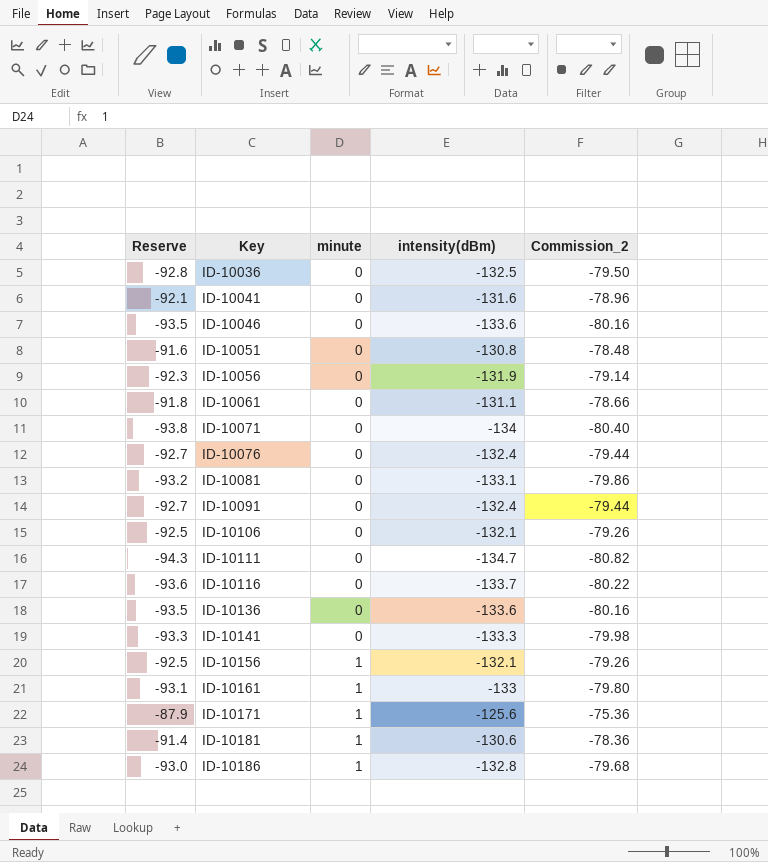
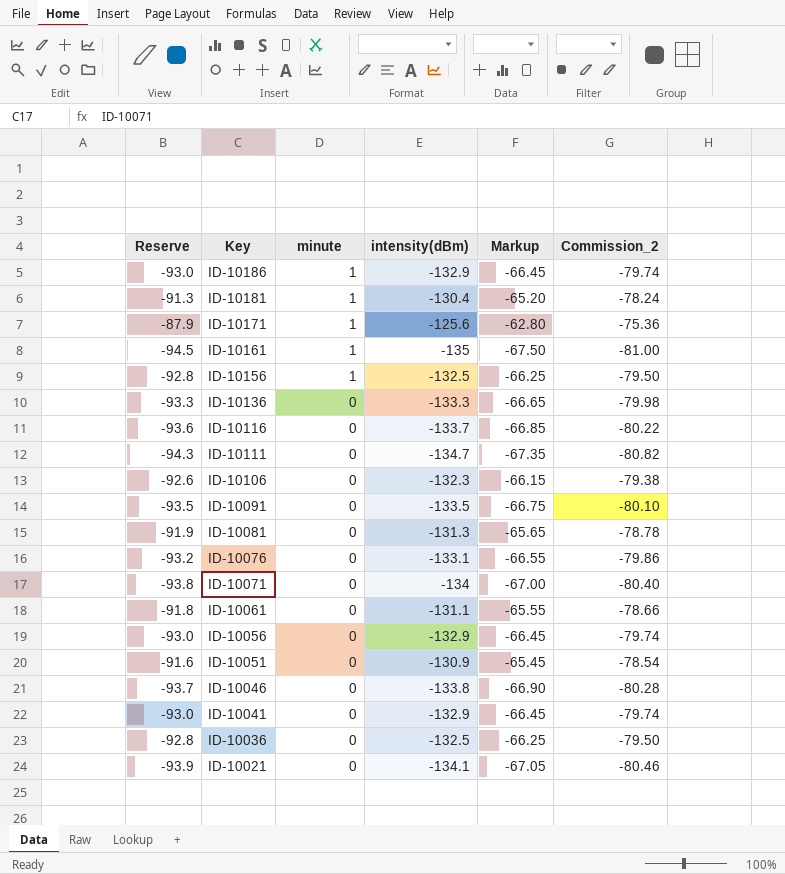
row order: Key ascending -> Key descending
column Markup | formula: none -> [intensity(dBm)] * 0.5
row ID-10141: -93.3 | 0 | -133.3 | -79.98 -> none
ID-10186 | intensity(dBm): -132.8 -> -132.9
ID-10186 | Commission_2: -79.68 -> -79.74
ID-10181 | Reserve: -91.4 -> -91.3
ID-10181 | intensity(dBm): -130.6 -> -130.4
ID-10181 | Commission_2: -78.36 -> -78.24
ID-10161 | Reserve: -93.1 -> -94.5
ID-10161 | intensity(dBm): -133 -> -135
ID-10161 | Commission_2: -79.80 -> -81.00
ID-10156 | Reserve: -92.5 -> -92.8
ID-10156 | intensity(dBm): -132.1 -> -132.5
ID-10156 | Commission_2: -79.26 -> -79.50
ID-10136 | Reserve: -93.5 -> -93.3
ID-10136 | intensity(dBm): -133.6 -> -133.3
ID-10136 | Commission_2: -80.16 -> -79.98
ID-10106 | Reserve: -92.5 -> -92.6
ID-10106 | intensity(dBm): -132.1 -> -132.3
ID-10106 | Commission_2: -79.26 -> -79.38
ID-10091 | Reserve: -92.7 -> -93.5
ID-10091 | intensity(dBm): -132.4 -> -133.5
ID-10091 | Commission_2: -79.44 -> -80.10
ID-10081 | Reserve: -93.2 -> -91.9
ID-10081 | intensity(dBm): -133.1 -> -131.3
ID-10081 | Commission_2: -79.86 -> -78.78
ID-10076 | Reserve: -92.7 -> -93.2
ID-10076 | intensity(dBm): -132.4 -> -133.1
ID-10076 | Commission_2: -79.44 -> -79.86
ID-10056 | Reserve: -92.3 -> -93.0
ID-10056 | intensity(dBm): -131.9 -> -132.9
ID-10056 | Commission_2: -79.14 -> -79.74
ID-10051 | intensity(dBm): -130.8 -> -130.9
ID-10051 | Commission_2: -78.48 -> -78.54
ID-10046 | Reserve: -93.5 -> -93.7
ID-10046 | intensity(dBm): -133.6 -> -133.8
ID-10046 | Commission_2: -80.16 -> -80.28
ID-10041 | Reserve: -92.1 -> -93.0
ID-10041 | intensity(dBm): -131.6 -> -132.9
ID-10041 | Commission_2: -78.96 -> -79.74
row ID-10021: none -> -93.9 | 0 | -134.1 | -67.05 | -80.46

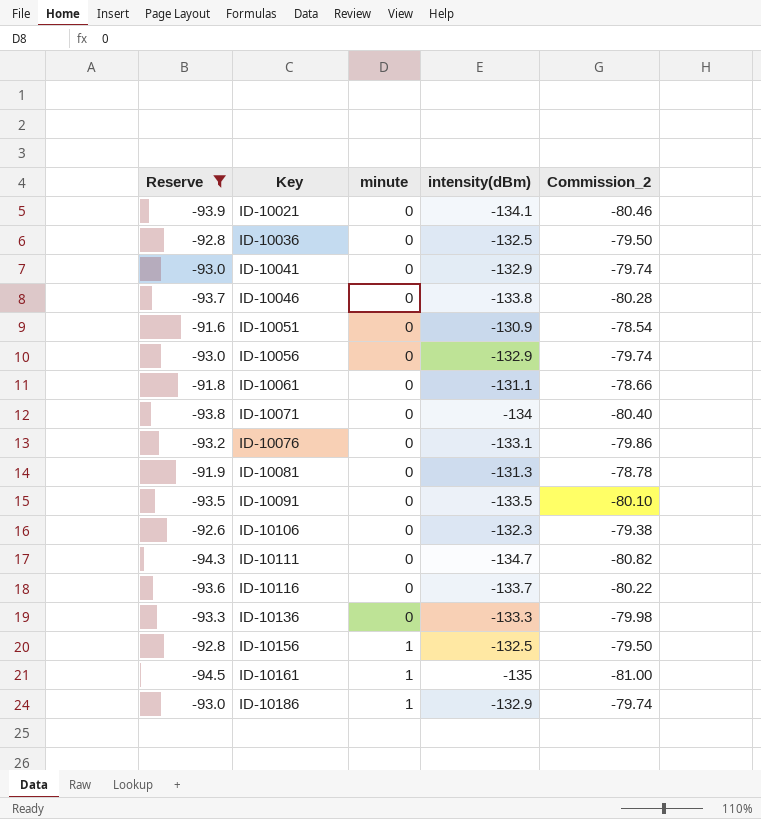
filter: none -> Reserve <= -91.6
row order: Key descending -> Key ascending
column Markup | formula: [intensity(dBm)] * 0.5 -> none

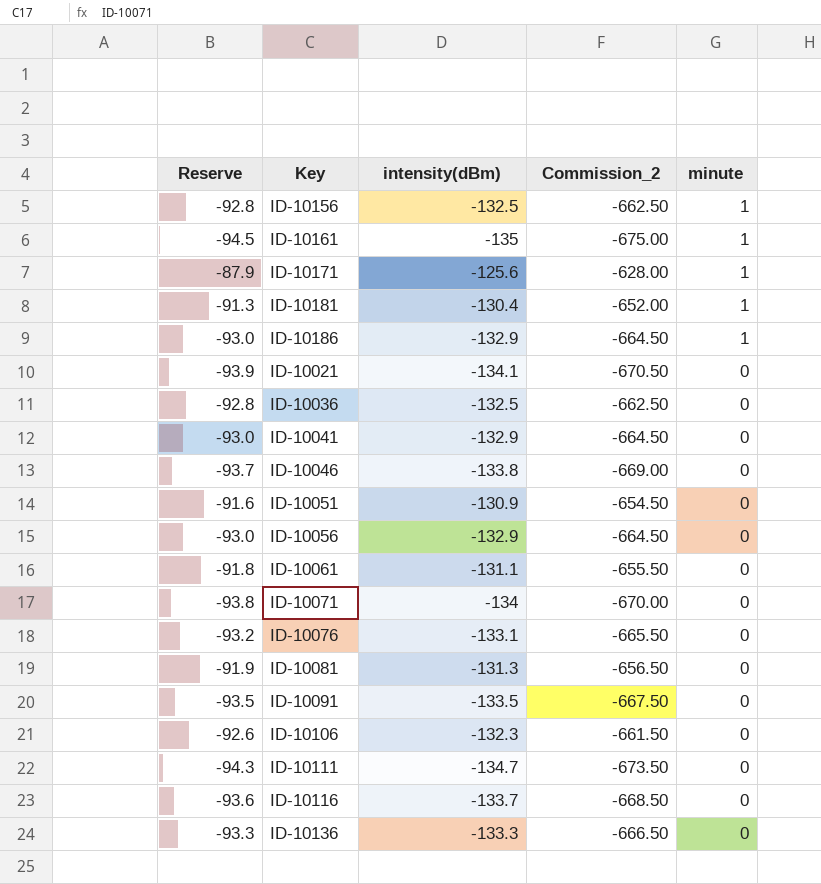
filter: Reserve <= -91.6 -> none
row order: Key ascending -> minute descending
column Commission_2 | formula: [intensity(dBm)] * 0.6 -> [intensity(dBm)] * 5
column minute | position: 3 -> 5

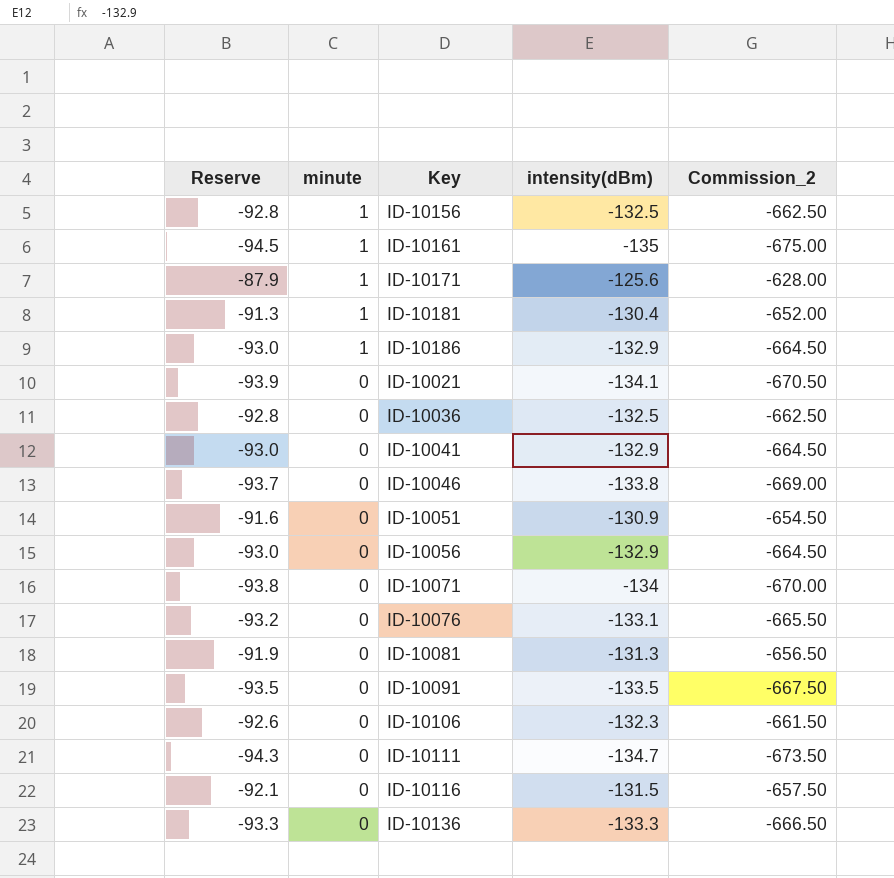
column minute | position: 5 -> 2
row ID-10061: -91.8 | -131.1 | -655.50 | 0 -> none
ID-10116 | Reserve: -93.6 -> -92.1
ID-10116 | intensity(dBm): -133.7 -> -131.5
ID-10116 | Commission_2: -668.50 -> -657.50

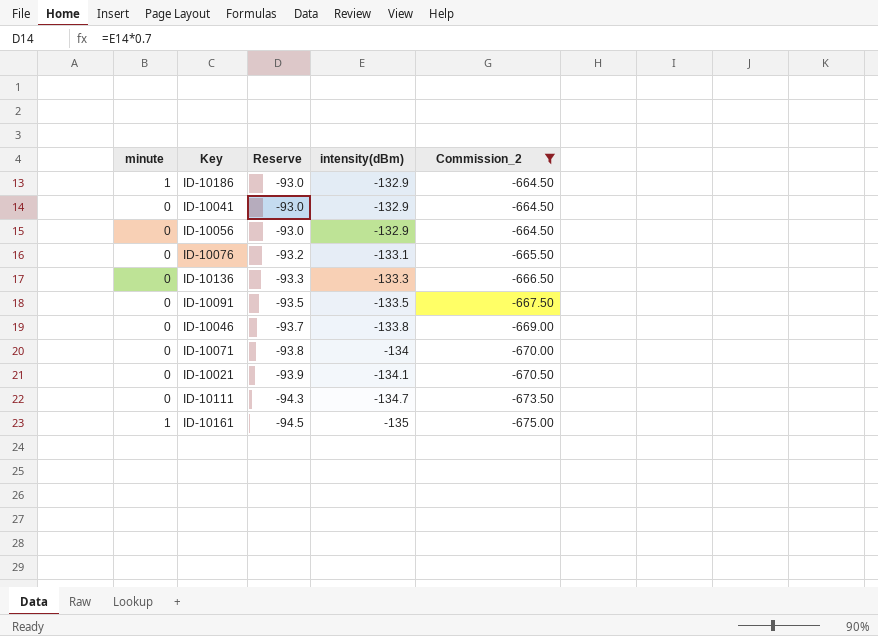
filter: none -> Commission_2 <= -664.50
row order: minute descending -> Reserve descending
column Reserve | position: 1 -> 3

